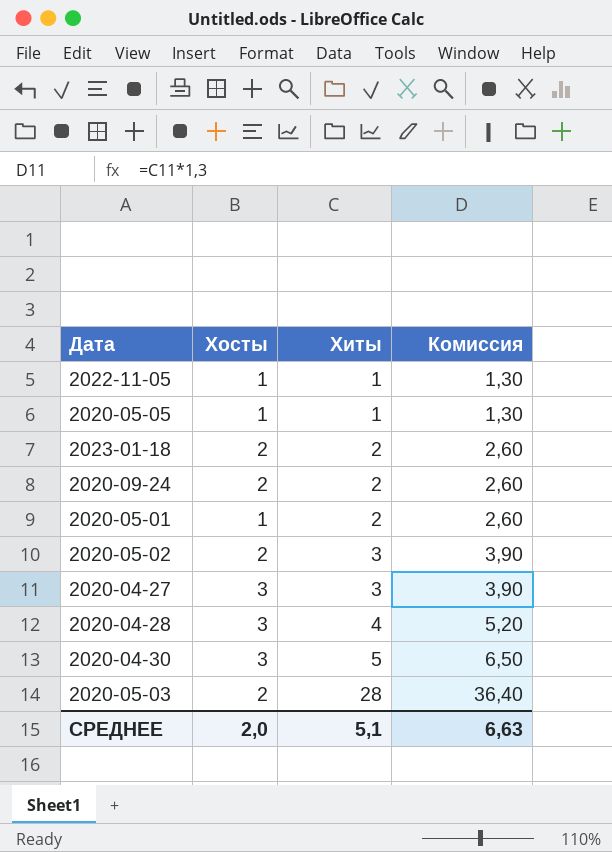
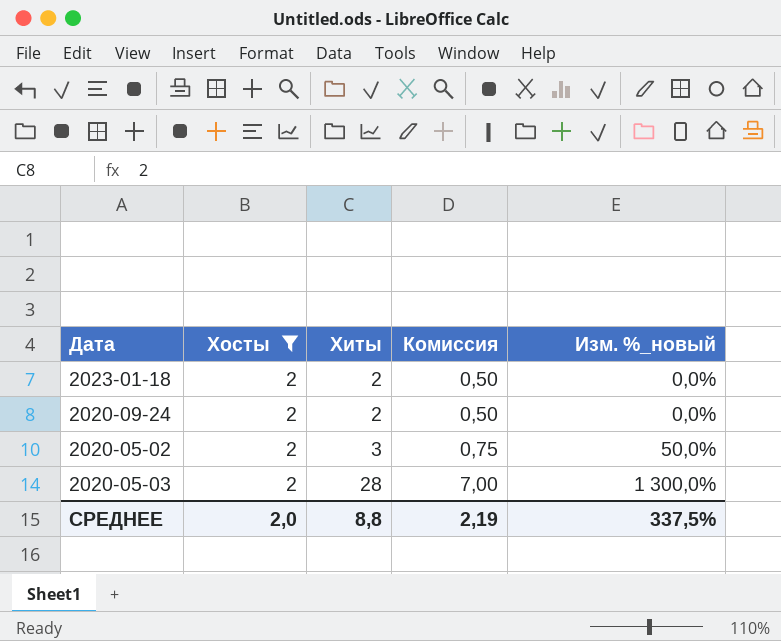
filter: none -> Хосты = 2
column Комиссия | formula: [Хиты] * 1,3 -> [Хиты] * 0,25
column Изм. %_новый | formula: none -> ([Хиты] - [Хосты]) / [Хосты]
СРЕДНЕЕ | Хиты: 5,1 -> 8,8
СРЕДНЕЕ | Комиссия: 6,63 -> 2,19

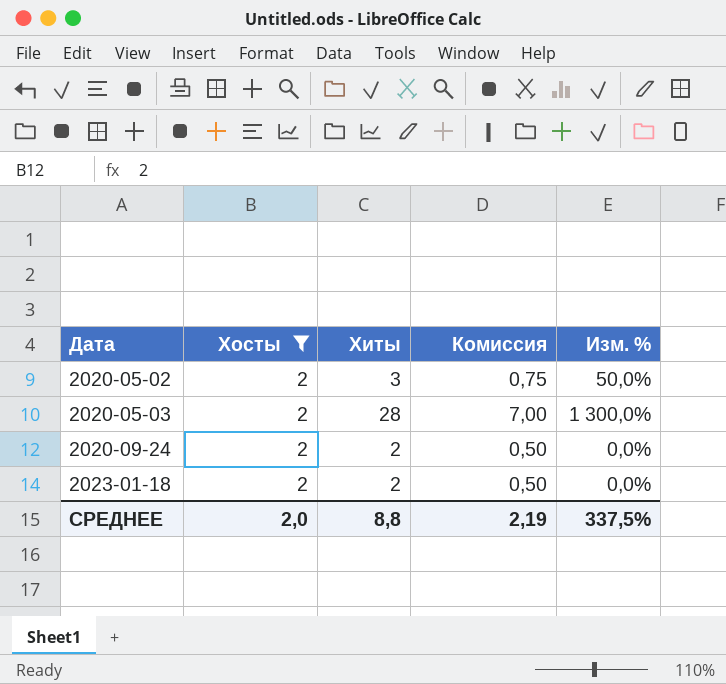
row order: Хиты ascending -> Дата ascending
column name: Изм. %_новый -> Изм. %

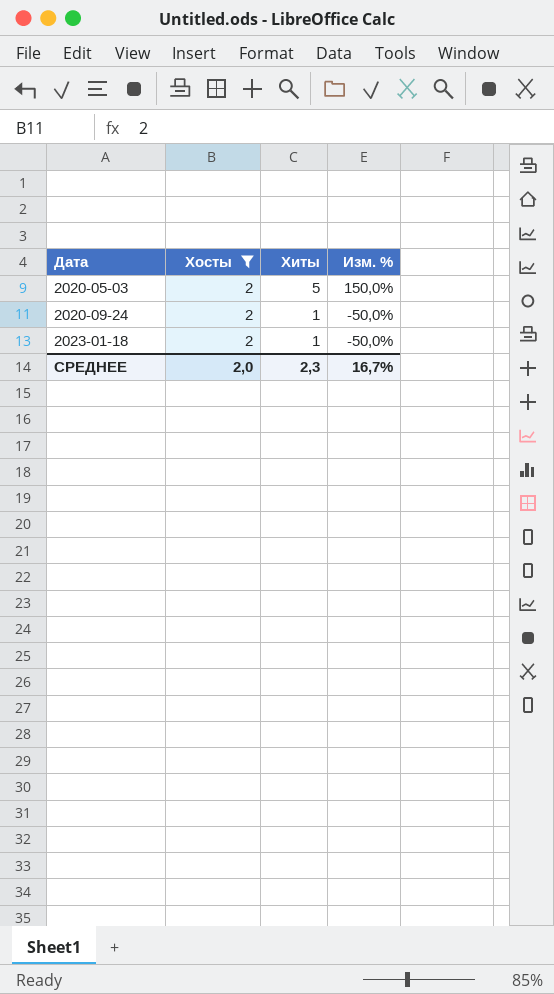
column Комиссия | formula: [Хиты] * 0,25 -> none
row 2020-05-02: 2 | 3 | 0,75 | 50,0% -> none
2020-05-03 | Хиты: 28 -> 5
2020-05-03 | Изм. %: 1 300,0% -> 150,0%
2020-09-24 | Хиты: 2 -> 1
2020-09-24 | Изм. %: 0,0% -> -50,0%
2023-01-18 | Хиты: 2 -> 1
2023-01-18 | Изм. %: 0,0% -> -50,0%
СРЕДНЕЕ | Хиты: 8,8 -> 2,3
СРЕДНЕЕ | Изм. %: 337,5% -> 16,7%

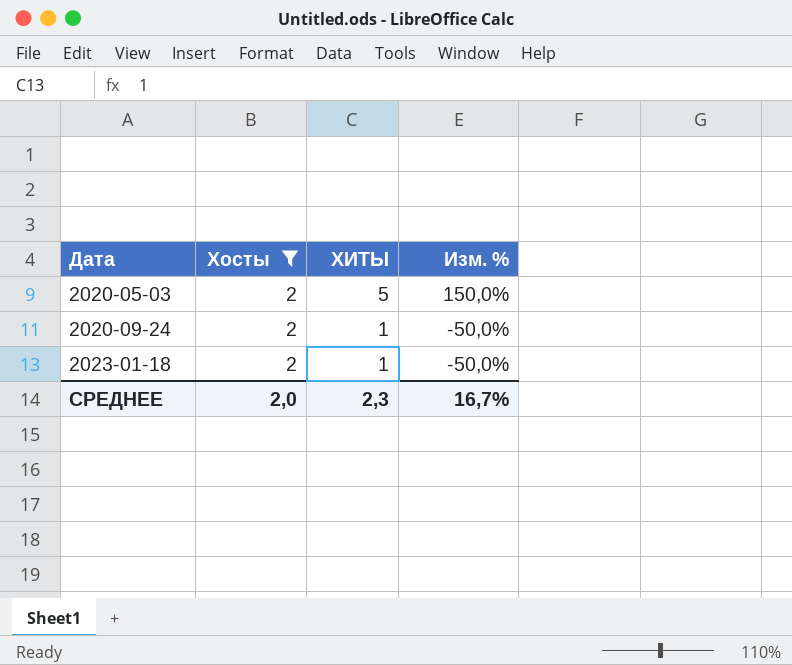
column name: Хиты -> ХИТЫ

